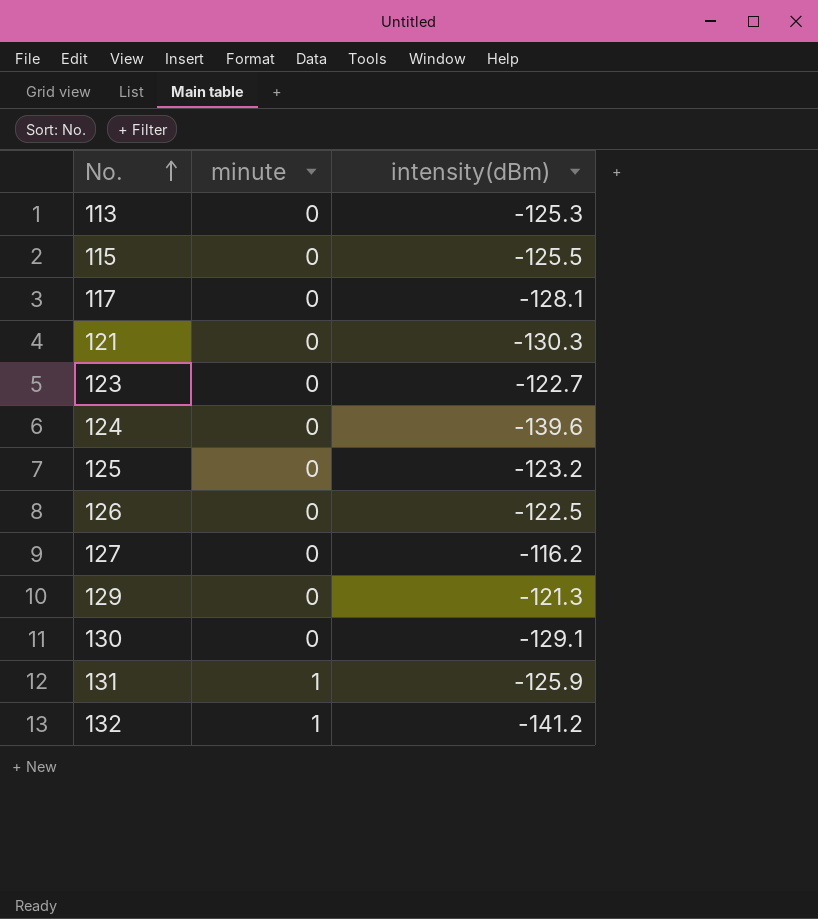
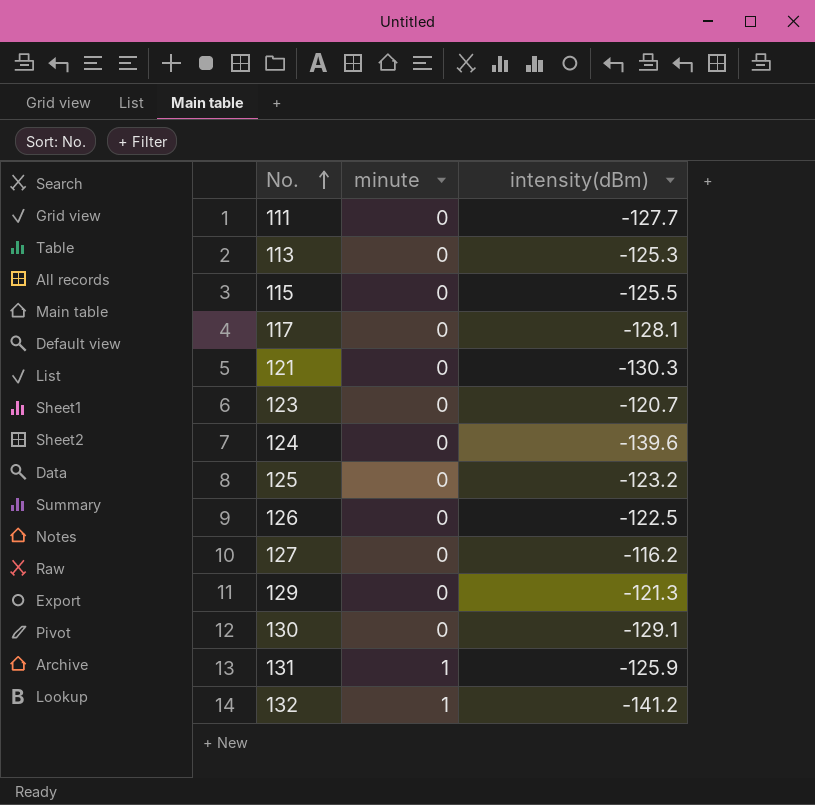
row 111: none -> 0 | -127.7
123 | intensity(dBm): -122.7 -> -120.7

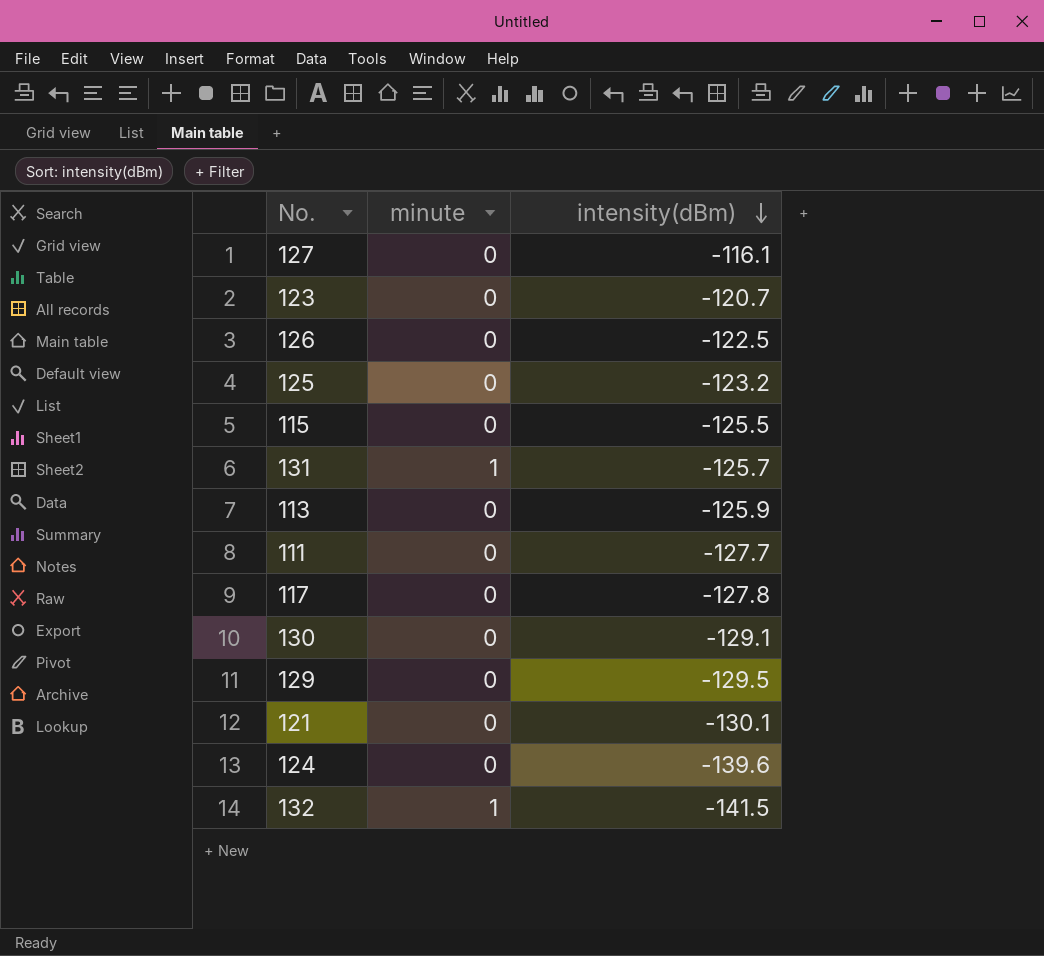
row order: No. ascending -> intensity(dBm) descending
127 | intensity(dBm): -116.2 -> -116.1
131 | intensity(dBm): -125.9 -> -125.7
113 | intensity(dBm): -125.3 -> -125.9
117 | intensity(dBm): -128.1 -> -127.8
129 | intensity(dBm): -121.3 -> -129.5
121 | intensity(dBm): -130.3 -> -130.1
132 | intensity(dBm): -141.2 -> -141.5

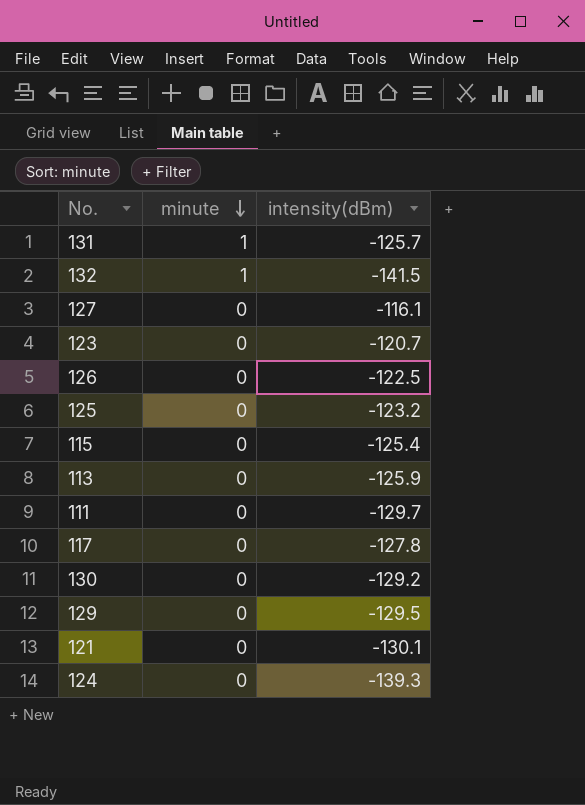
row order: intensity(dBm) descending -> minute descending
115 | intensity(dBm): -125.5 -> -125.4
111 | intensity(dBm): -127.7 -> -129.7
130 | intensity(dBm): -129.1 -> -129.2
124 | intensity(dBm): -139.6 -> -139.3

